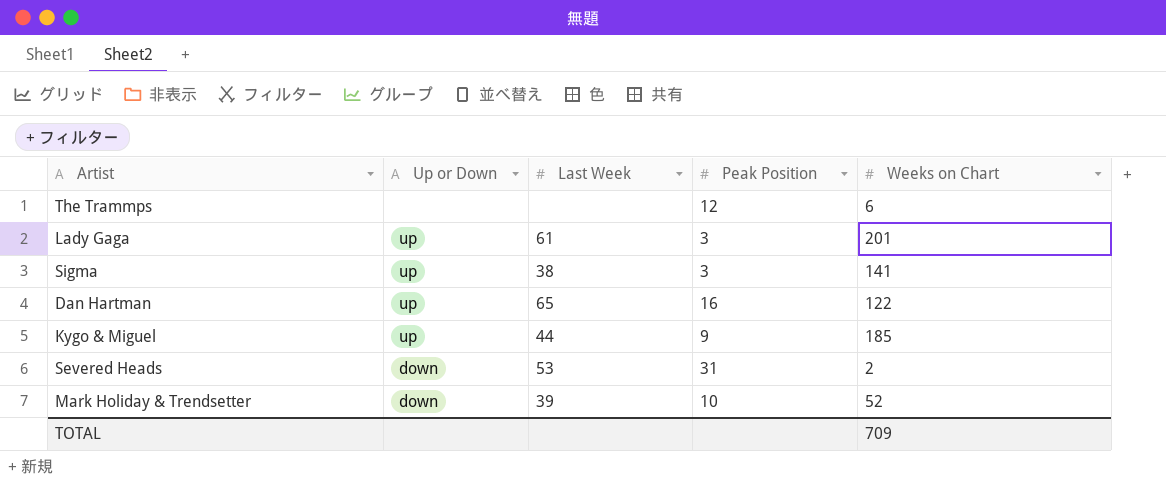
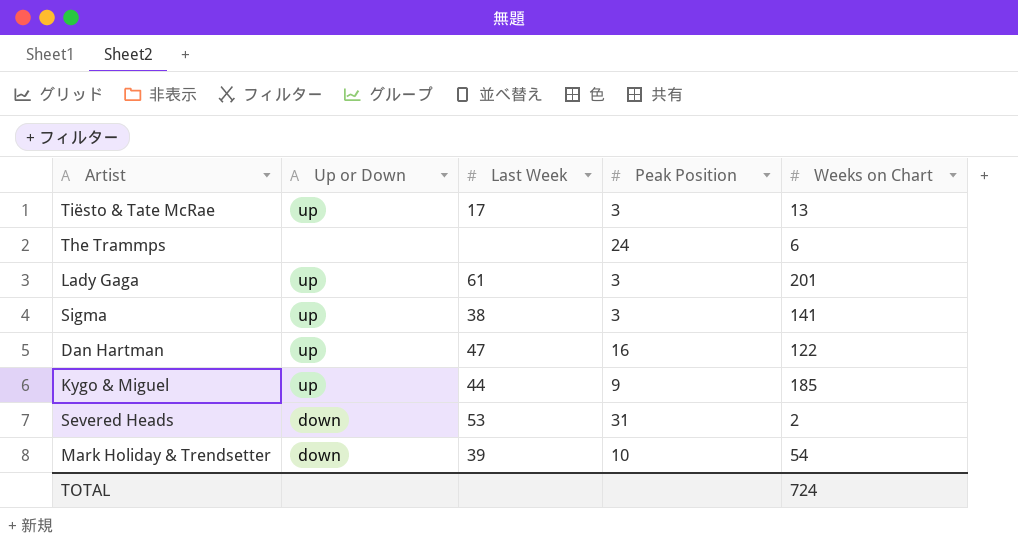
row Tiësto & Tate McRae: none -> up | 17 | 3 | 13
The Trammps | Peak Position: 12 -> 24
Dan Hartman | Last Week: 65 -> 47
Mark Holiday & Trendsetter | Weeks on Chart: 52 -> 54
TOTAL | Weeks on Chart: 709 -> 724

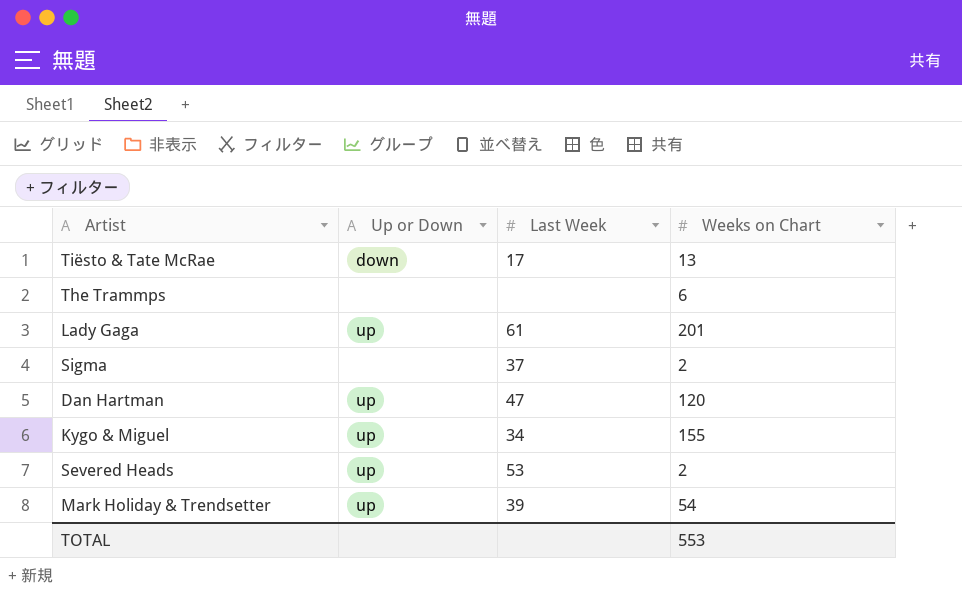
column Peak Position | position: 4 -> none
Tiësto & Tate McRae | Up or Down: up -> down
Sigma | Up or Down: up -> none
Sigma | Last Week: 38 -> 37
Sigma | Weeks on Chart: 141 -> 2
Dan Hartman | Weeks on Chart: 122 -> 120
Kygo & Miguel | Last Week: 44 -> 34
Kygo & Miguel | Weeks on Chart: 185 -> 155
Severed Heads | Up or Down: down -> up
Mark Holiday & Trendsetter | Up or Down: down -> up
TOTAL | Weeks on Chart: 724 -> 553

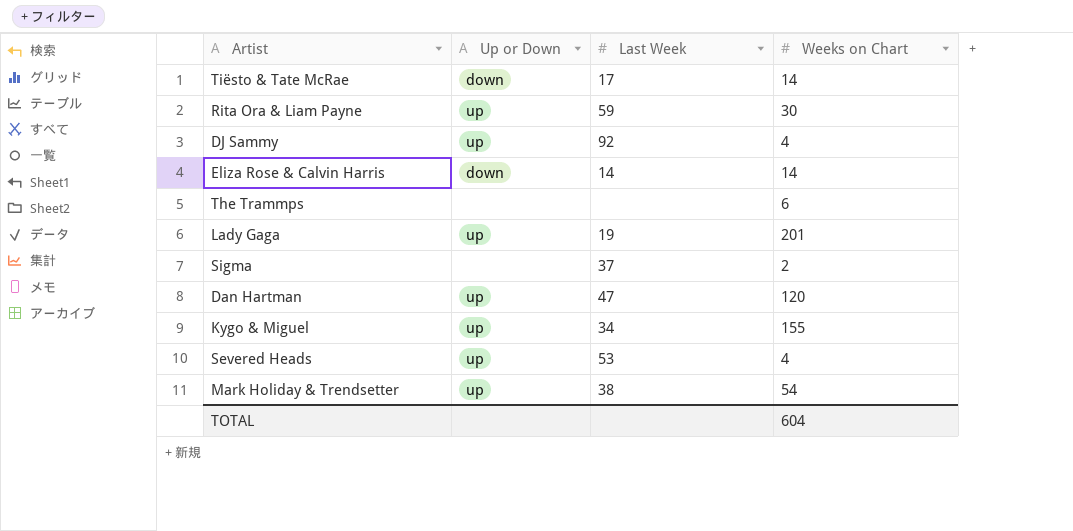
Tiësto & Tate McRae | Weeks on Chart: 13 -> 14
row Rita Ora & Liam Payne: none -> up | 59 | 30
row DJ Sammy: none -> up | 92 | 4
row Eliza Rose & Calvin Harris: none -> down | 14 | 14
Lady Gaga | Last Week: 61 -> 19
Severed Heads | Weeks on Chart: 2 -> 4
Mark Holiday & Trendsetter | Last Week: 39 -> 38
TOTAL | Weeks on Chart: 553 -> 604

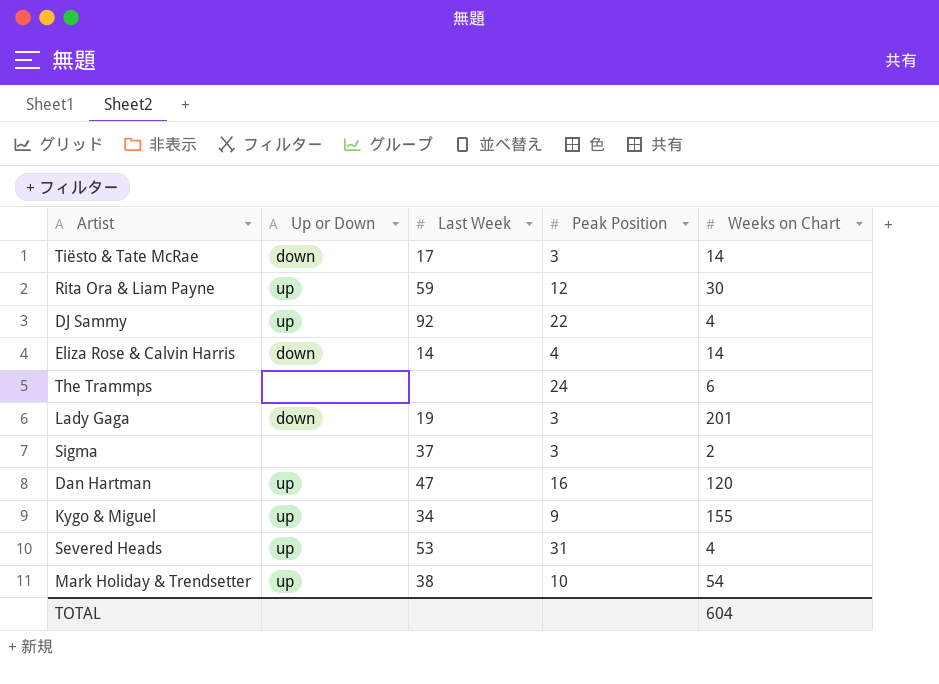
column Peak Position | position: none -> 4
Lady Gaga | Up or Down: up -> down

